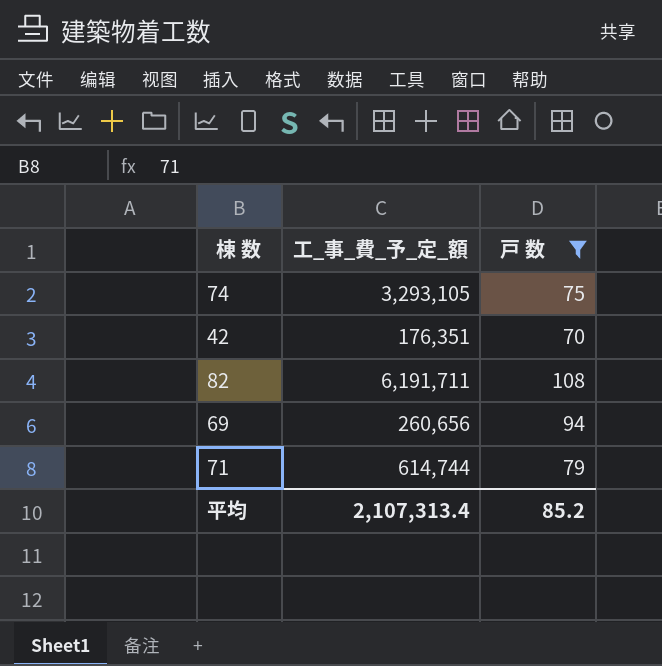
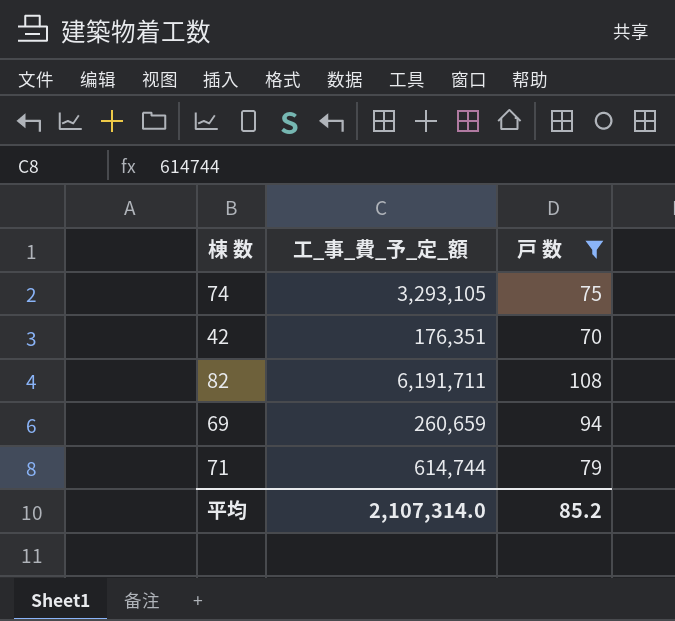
69 | 工_事_費_予_定_額: 260,656 -> 260,659
平均 | 工_事_費_予_定_額: 2,107,313.4 -> 2,107,314.0

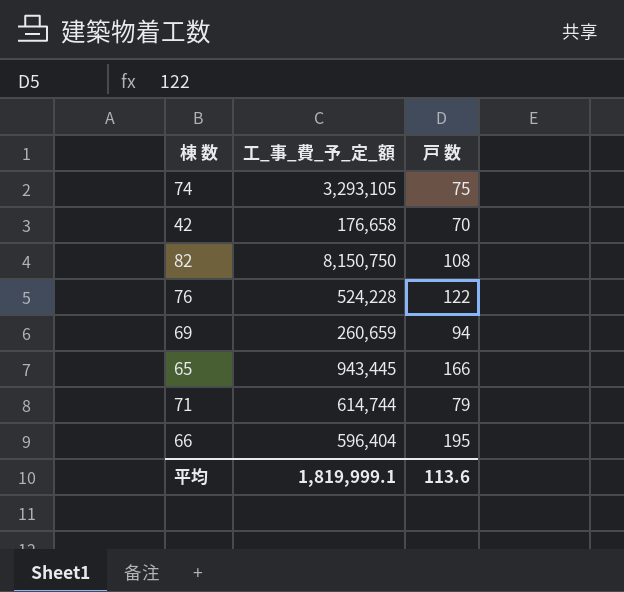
filter: 戸 数 <= 108 -> none
42 | 工_事_費_予_定_額: 176,351 -> 176,658
82 | 工_事_費_予_定_額: 6,191,711 -> 8,150,750
平均 | 工_事_費_予_定_額: 2,107,314.0 -> 1,819,999.1
平均 | 戸 数: 85.2 -> 113.6

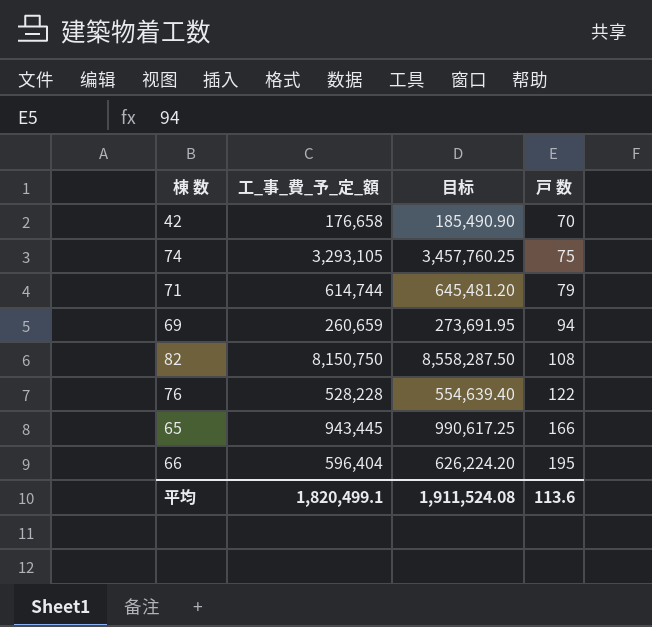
row order: none -> 戸 数 ascending
column 目标 | formula: none -> [工_事_費_予_定_額] * 1.05
76 | 工_事_費_予_定_額: 524,228 -> 528,228
平均 | 工_事_費_予_定_額: 1,819,999.1 -> 1,820,499.1

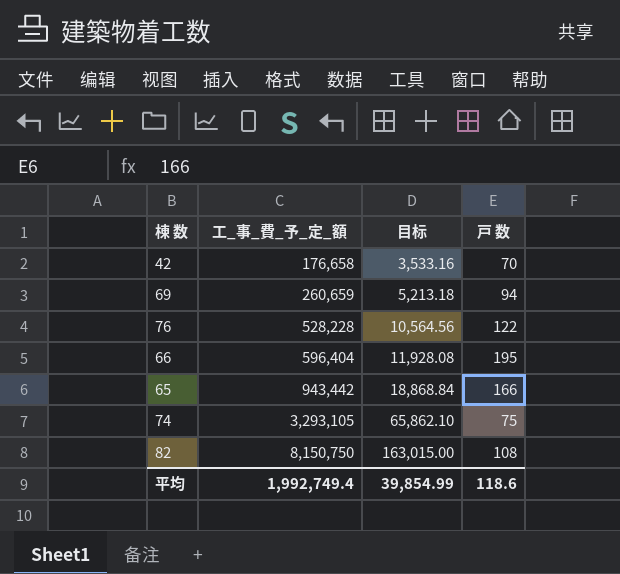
row order: 戸 数 ascending -> 工_事_費_予_定_額 ascending
column 目标 | formula: [工_事_費_予_定_額] * 1.05 -> [工_事_費_予_定_額] * 0.02
row 71: 614,744 | 645,481.20 | 79 -> none
65 | 工_事_費_予_定_額: 943,445 -> 943,442
平均 | 工_事_費_予_定_額: 1,820,499.1 -> 1,992,749.4
平均 | 目标: 1,911,524.08 -> 39,854.99
平均 | 戸 数: 113.6 -> 118.6

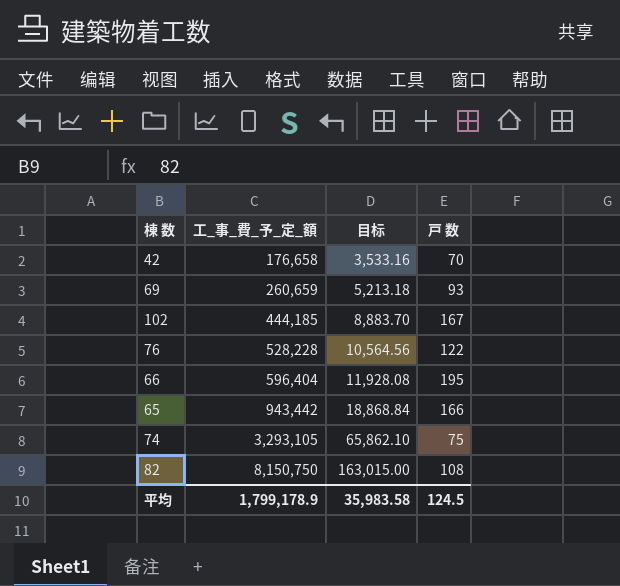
69 | 戸 数: 94 -> 93
row 102: none -> 444,185 | 8,883.70 | 167
平均 | 工_事_費_予_定_額: 1,992,749.4 -> 1,799,178.9
平均 | 目标: 39,854.99 -> 35,983.58
平均 | 戸 数: 118.6 -> 124.5

